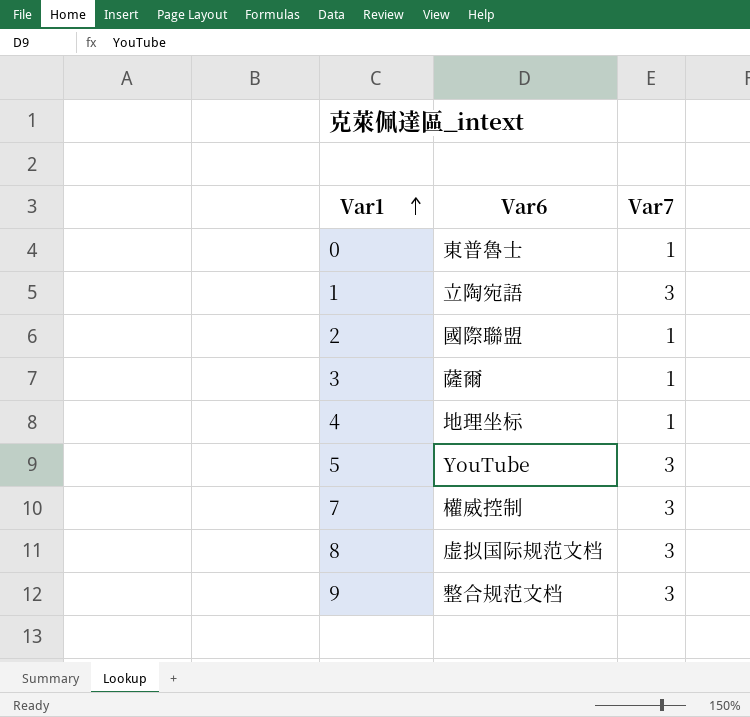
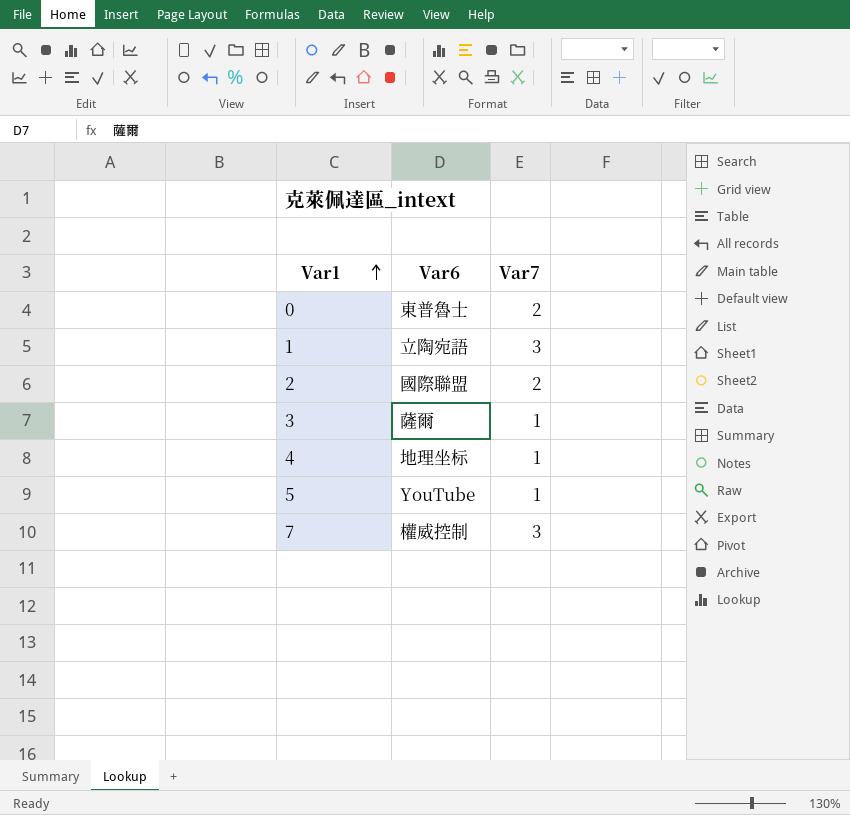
row 8: 虚拟国际规范文档 | 3 -> none
row 9: 整合规范文档 | 3 -> none
0 | Var7: 1 -> 2
2 | Var7: 1 -> 2
5 | Var7: 3 -> 1

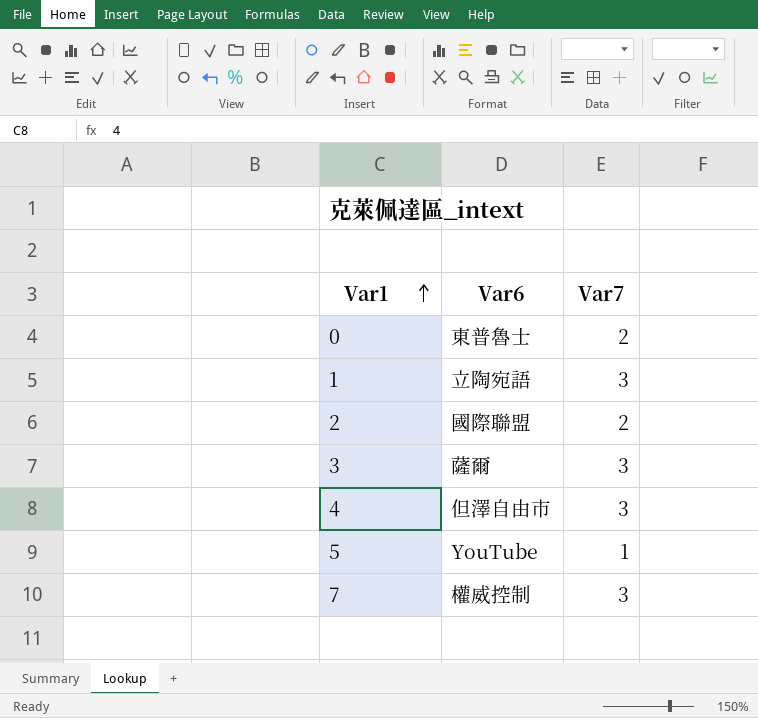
3 | Var7: 1 -> 3
4 | Var6: 地理坐标 -> 但澤自由市
4 | Var7: 1 -> 3

